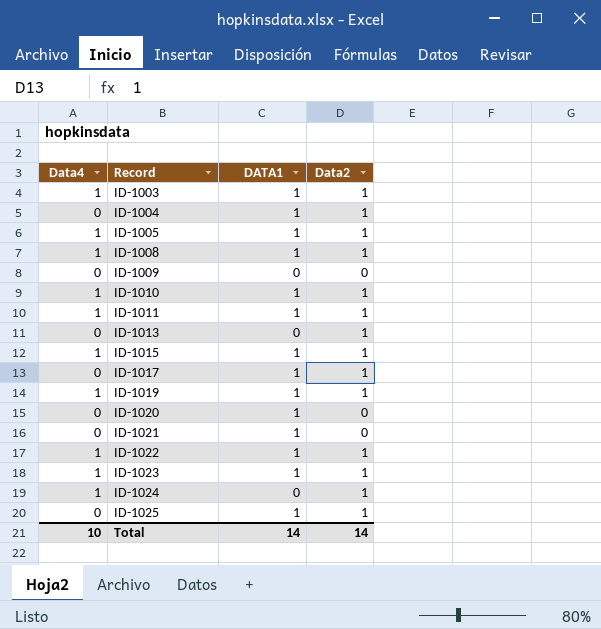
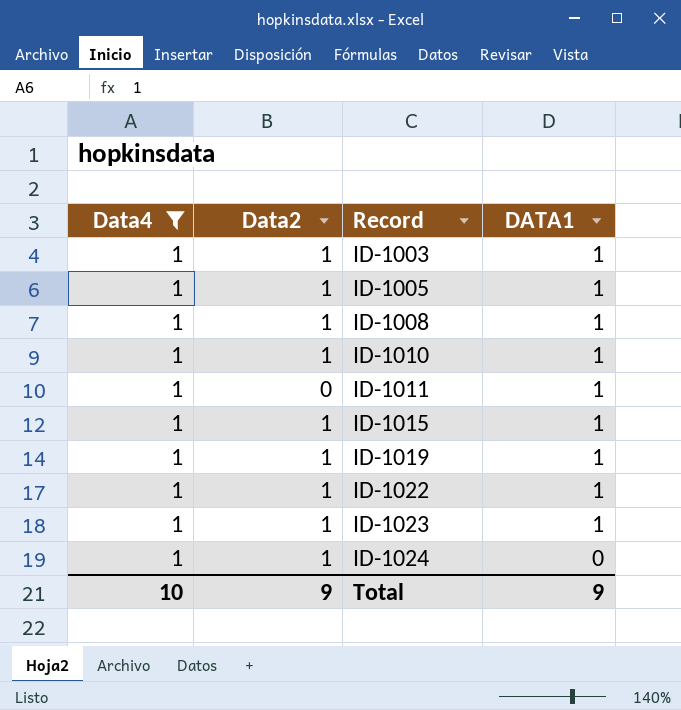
filter: none -> Data4 = 1
column Data2 | position: 4 -> 2
ID-1011 | Data2: 1 -> 0
Total | Data2: 14 -> 9
Total | DATA1: 14 -> 9

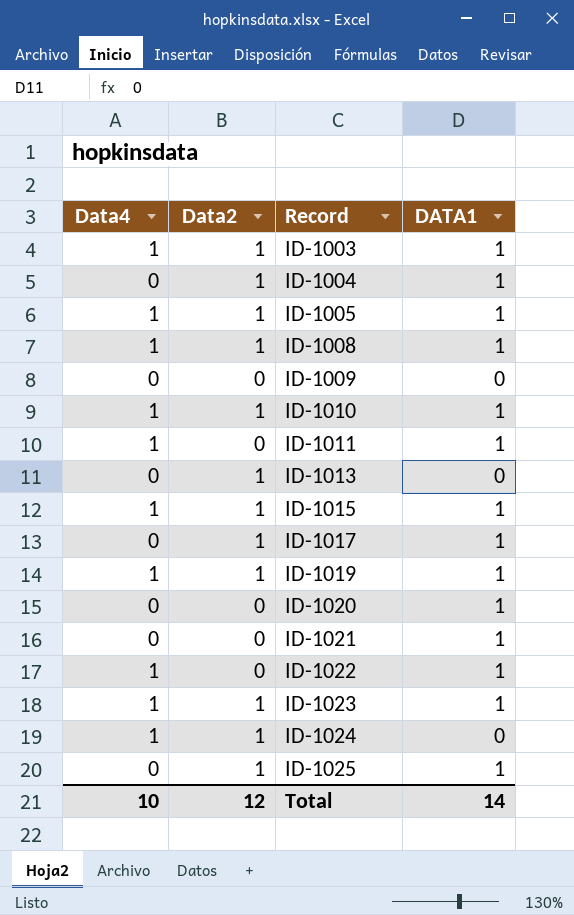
filter: Data4 = 1 -> none
ID-1022 | Data2: 1 -> 0
Total | Data2: 9 -> 12
Total | DATA1: 9 -> 14

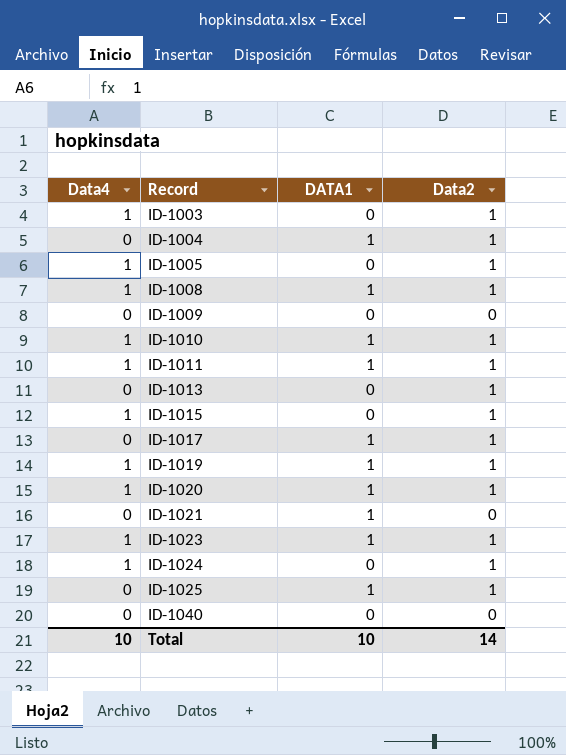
column Data2 | position: 2 -> 4
row ID-1022: 1 | 0 | 1 -> none
ID-1003 | DATA1: 1 -> 0
ID-1005 | DATA1: 1 -> 0
ID-1011 | Data2: 0 -> 1
ID-1015 | DATA1: 1 -> 0
ID-1020 | Data4: 0 -> 1
ID-1020 | Data2: 0 -> 1
row ID-1040: none -> 0 | 0 | 0
Total | DATA1: 14 -> 10
Total | Data2: 12 -> 14

